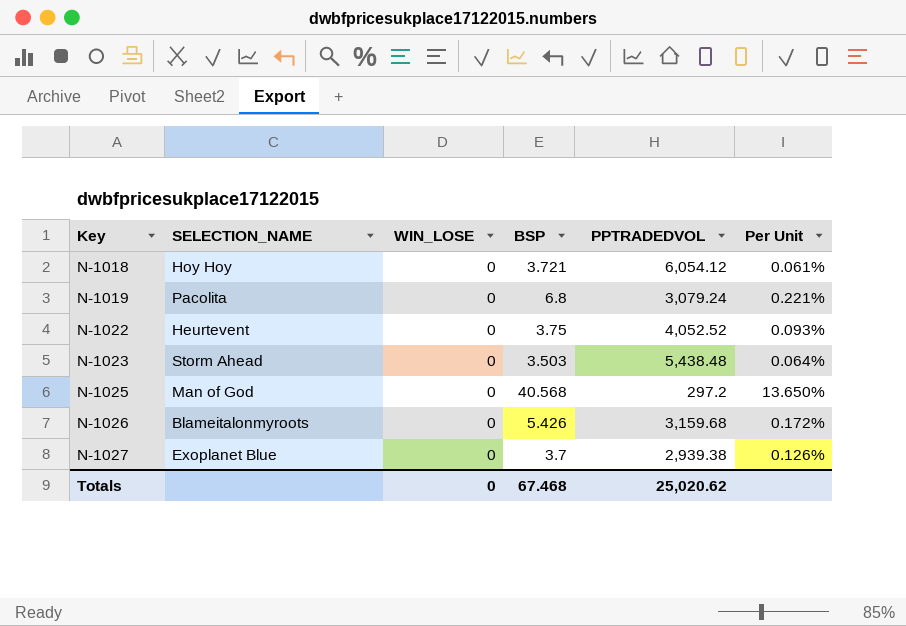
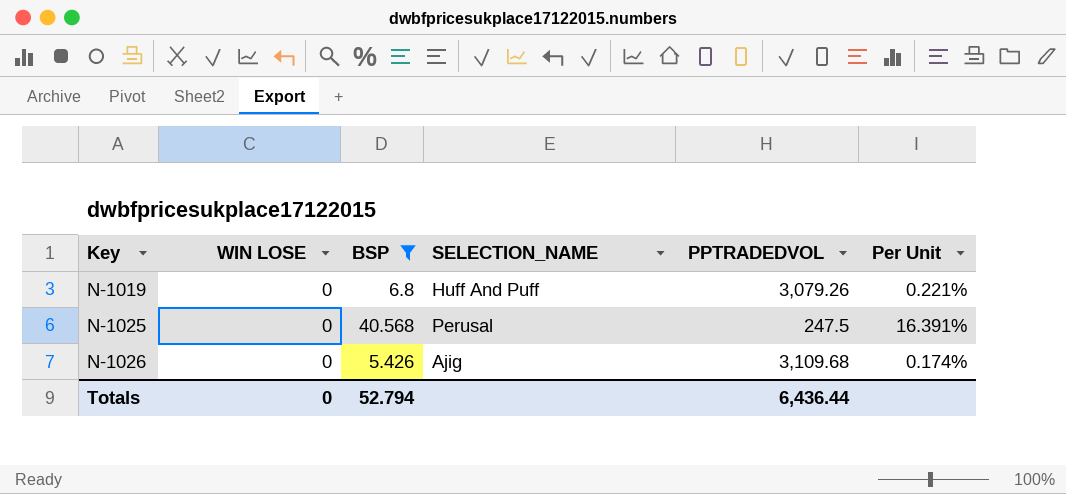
filter: none -> BSP >= 5.426
column name: WIN_LOSE -> WIN LOSE
column SELECTION_NAME | position: 2 -> 4
N-1019 | SELECTION_NAME: Pacolita -> Huff And Puff
N-1019 | PPTRADEDVOL: 3,079.24 -> 3,079.26
N-1025 | SELECTION_NAME: Man of God -> Perusal
N-1025 | PPTRADEDVOL: 297.2 -> 247.5
N-1025 | Per Unit: 13.650% -> 16.391%
N-1026 | SELECTION_NAME: Blameitalonmyroots -> Ajig
N-1026 | PPTRADEDVOL: 3,159.68 -> 3,109.68
N-1026 | Per Unit: 0.172% -> 0.174%
Totals | BSP: 67.468 -> 52.794
Totals | PPTRADEDVOL: 25,020.62 -> 6,436.44

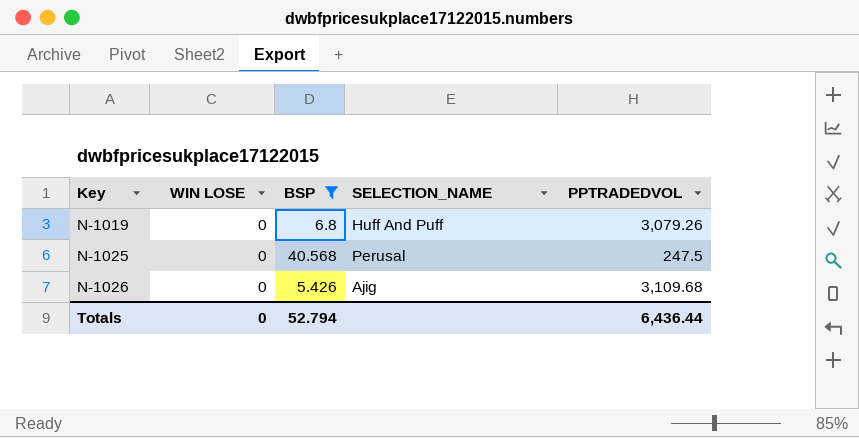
column Per Unit | formula: [BSP] / [PPTRADEDVOL] -> none

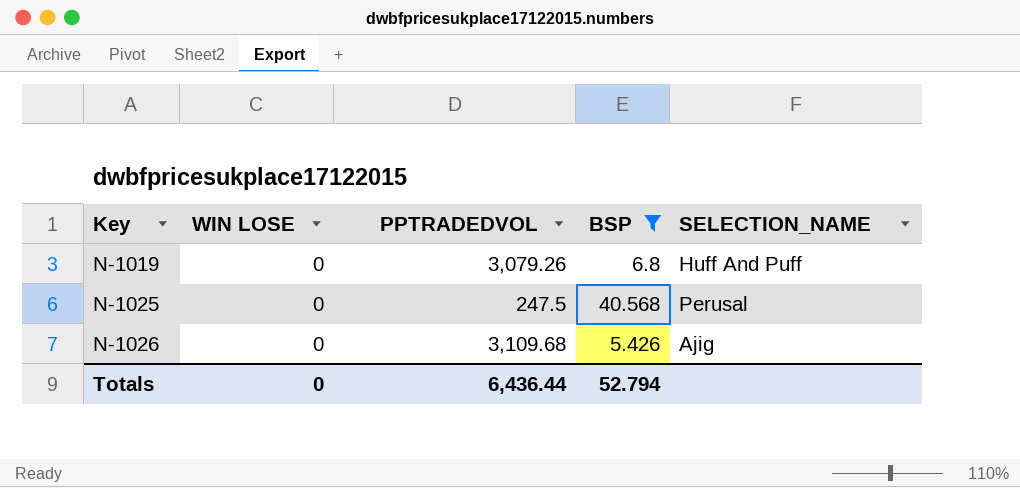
column PPTRADEDVOL | position: 5 -> 3

